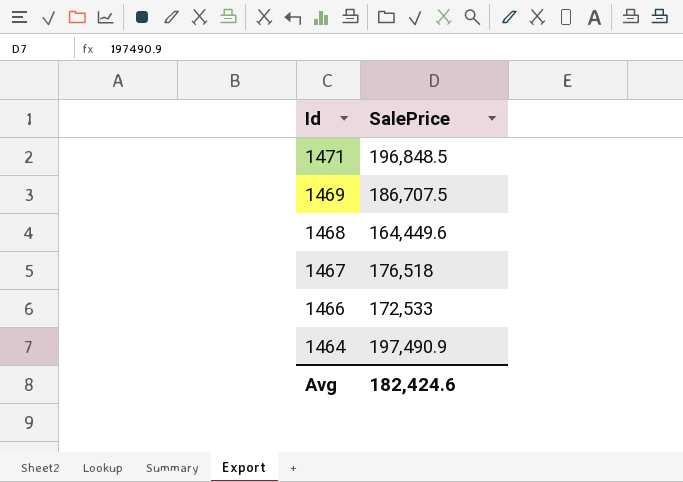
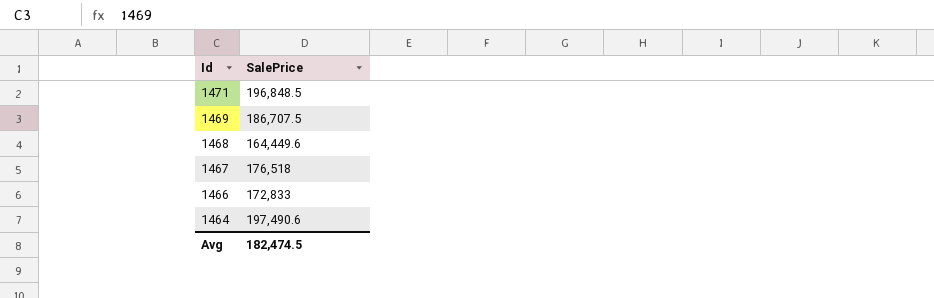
1466 | SalePrice: 172,533 -> 172,833
1464 | SalePrice: 197,490.9 -> 197,490.6
Avg | SalePrice: 182,424.6 -> 182,474.5

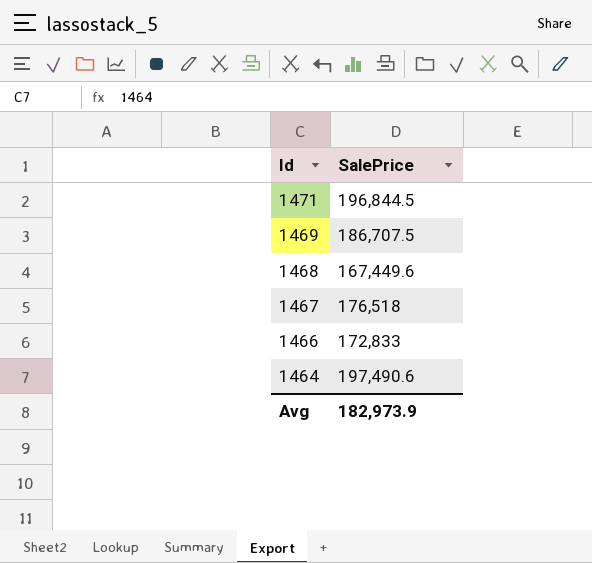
1471 | SalePrice: 196,848.5 -> 196,844.5
1468 | SalePrice: 164,449.6 -> 167,449.6
Avg | SalePrice: 182,474.5 -> 182,973.9

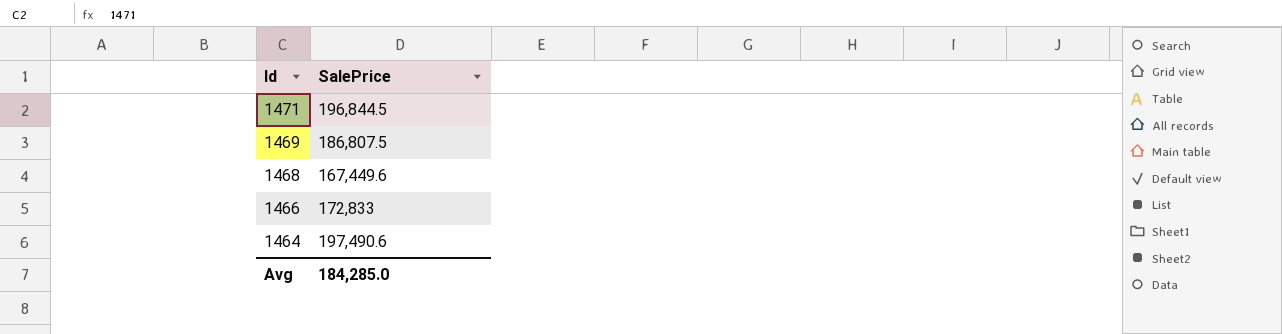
row 1467: 176,518 -> none
1469 | SalePrice: 186,707.5 -> 186,807.5
Avg | SalePrice: 182,973.9 -> 184,285.0

